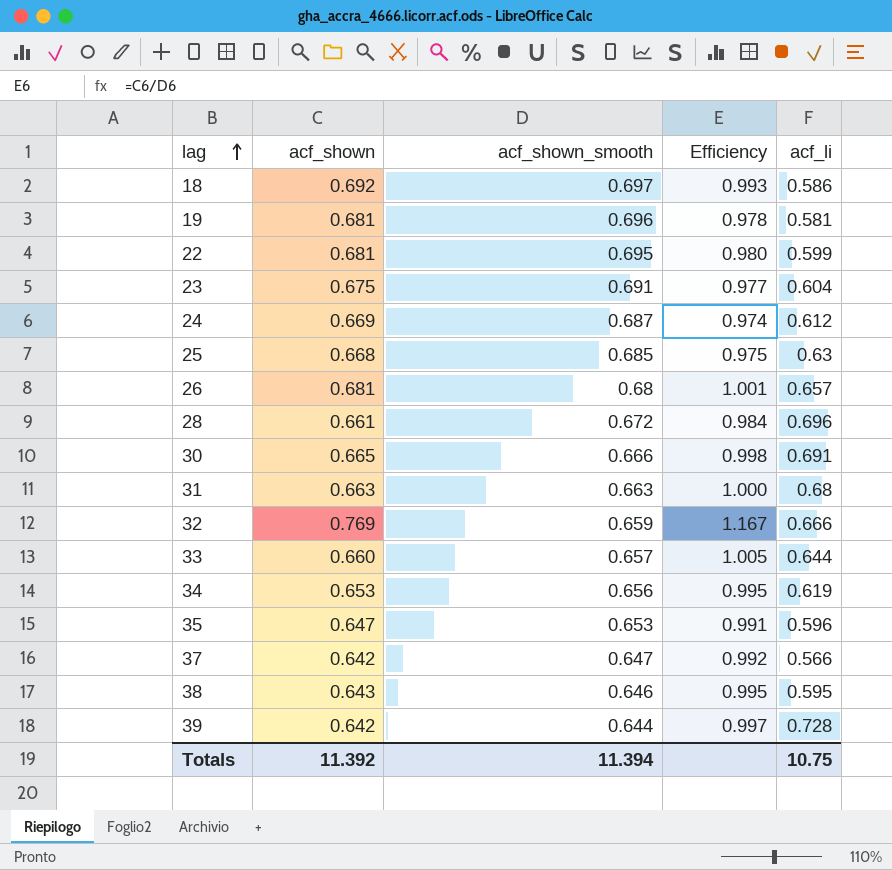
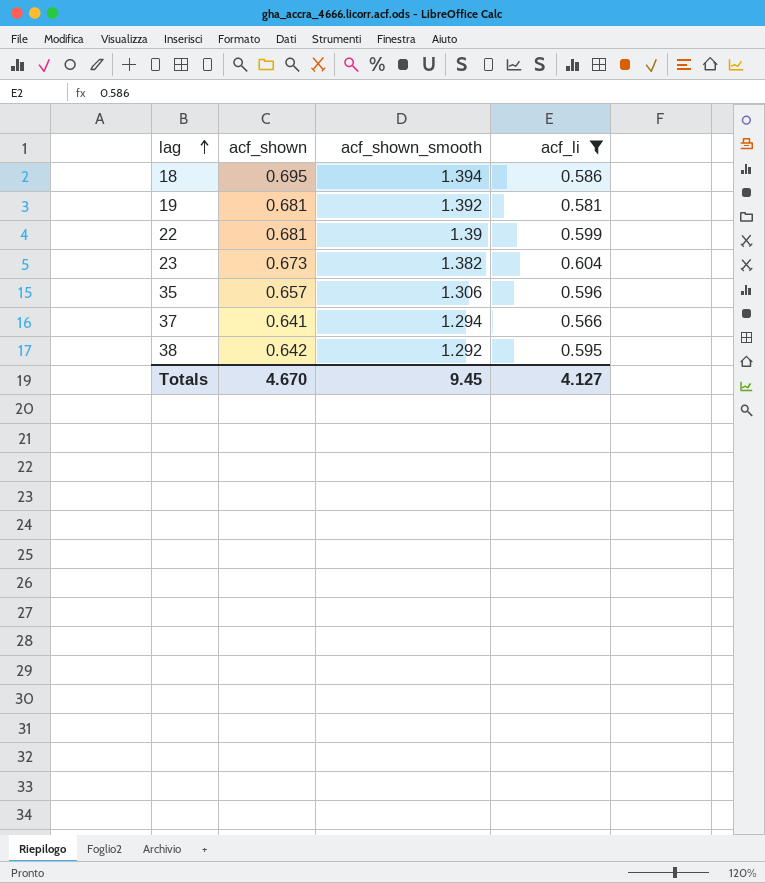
filter: none -> acf_li <= 0.604
column Efficiency | formula: [acf_shown] / [acf_shown_smooth] -> none
18 | acf_shown: 0.692 -> 0.695
18 | acf_shown_smooth: 0.697 -> 1.394
19 | acf_shown_smooth: 0.696 -> 1.392
22 | acf_shown_smooth: 0.695 -> 1.39
23 | acf_shown: 0.675 -> 0.673
23 | acf_shown_smooth: 0.691 -> 1.382
35 | acf_shown: 0.647 -> 0.657
35 | acf_shown_smooth: 0.653 -> 1.306
37 | acf_shown: 0.642 -> 0.641
37 | acf_shown_smooth: 0.647 -> 1.294
38 | acf_shown: 0.643 -> 0.642
38 | acf_shown_smooth: 0.646 -> 1.292
Totals | acf_shown: 11.392 -> 4.670
Totals | acf_shown_smooth: 11.394 -> 9.45
Totals | acf_li: 10.75 -> 4.127

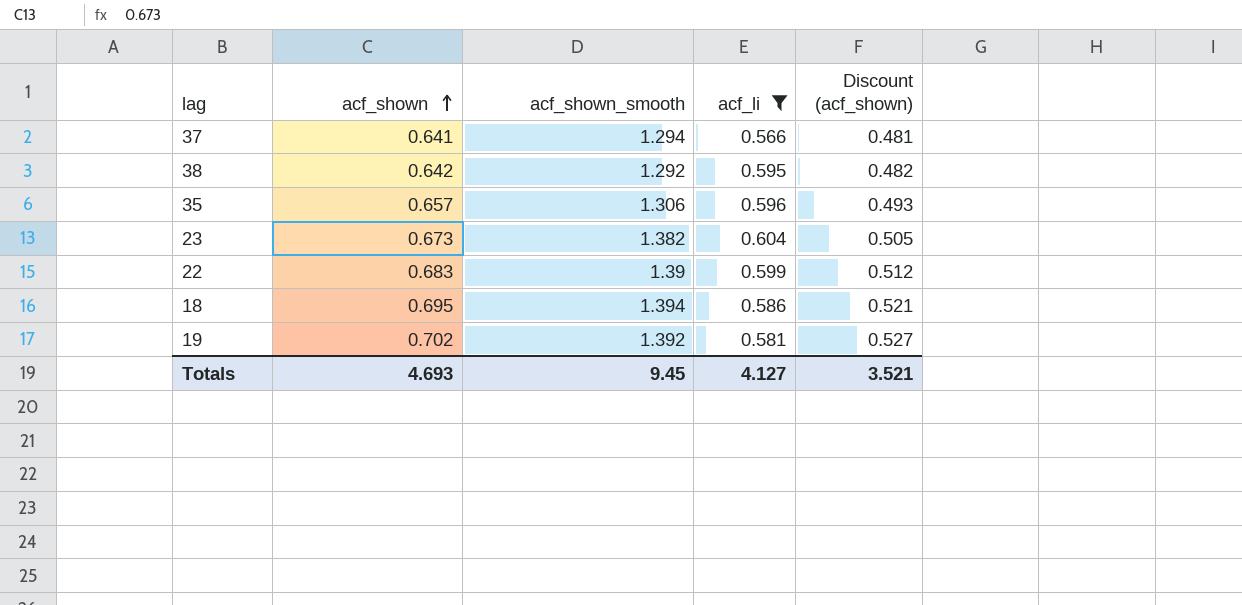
row order: lag ascending -> acf_shown ascending
column Discount (acf_shown) | formula: none -> [acf_shown] * 0.75
22 | acf_shown: 0.681 -> 0.683
19 | acf_shown: 0.681 -> 0.702
Totals | acf_shown: 4.670 -> 4.693

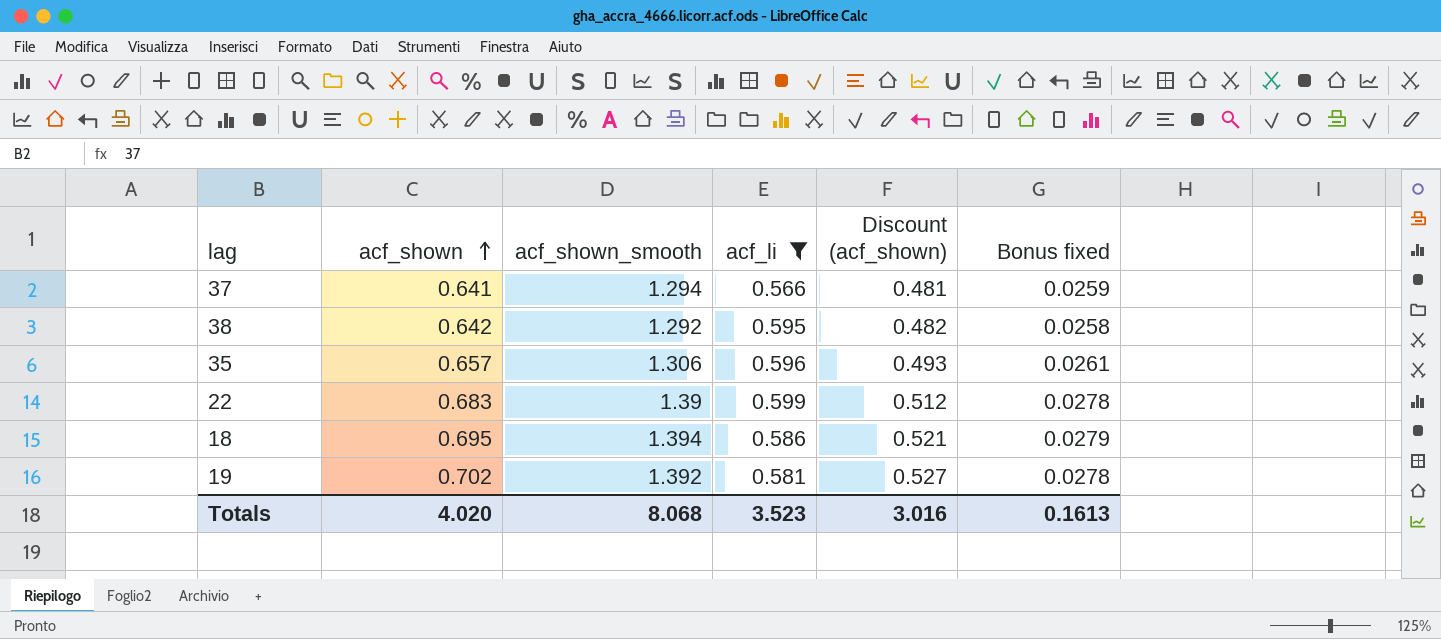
column Bonus fixed | formula: none -> [acf_shown_smooth] * 0.02
row 23: 0.673 | 1.382 | 0.604 | 0.505 -> none
Totals | acf_shown: 4.693 -> 4.020
Totals | acf_shown_smooth: 9.45 -> 8.068
Totals | acf_li: 4.127 -> 3.523
Totals | Discount (acf_shown): 3.521 -> 3.016

